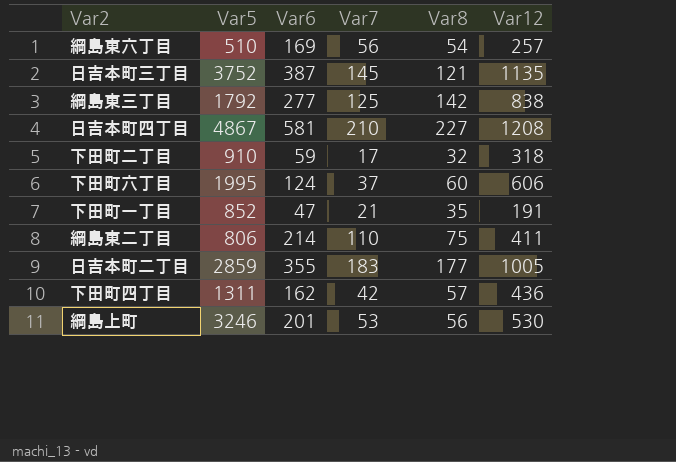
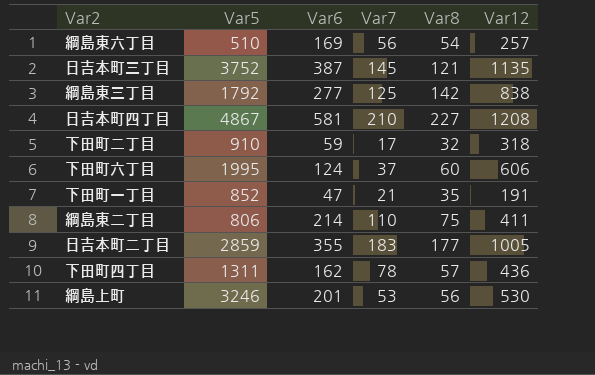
下田町四丁目 | Var7: 42 -> 78

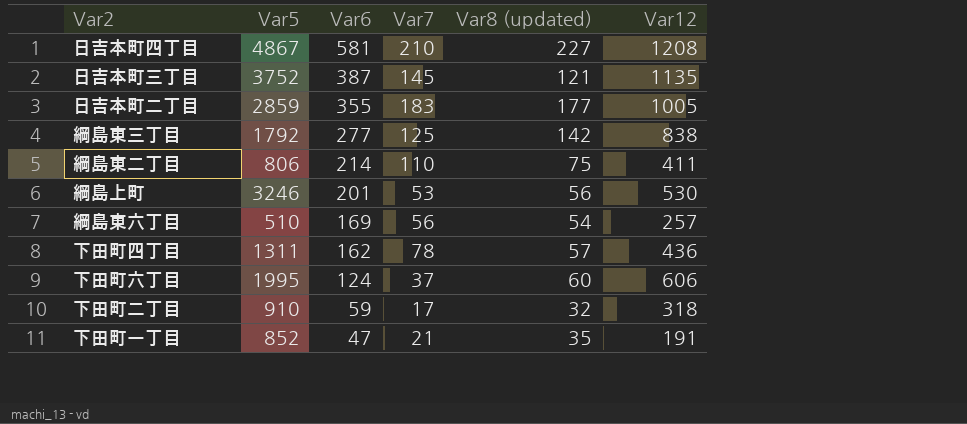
row order: none -> Var6 descending
column name: Var8 -> Var8 (updated)

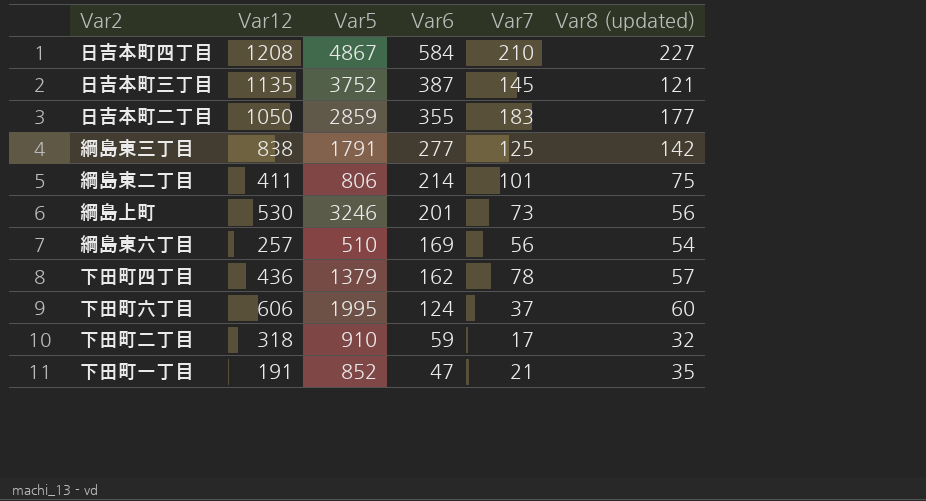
column Var12 | position: 6 -> 2
日吉本町四丁目 | Var6: 581 -> 584
日吉本町二丁目 | Var12: 1005 -> 1050
綱島東三丁目 | Var5: 1792 -> 1791
綱島東二丁目 | Var7: 110 -> 101
綱島上町 | Var7: 53 -> 73
下田町四丁目 | Var5: 1311 -> 1379

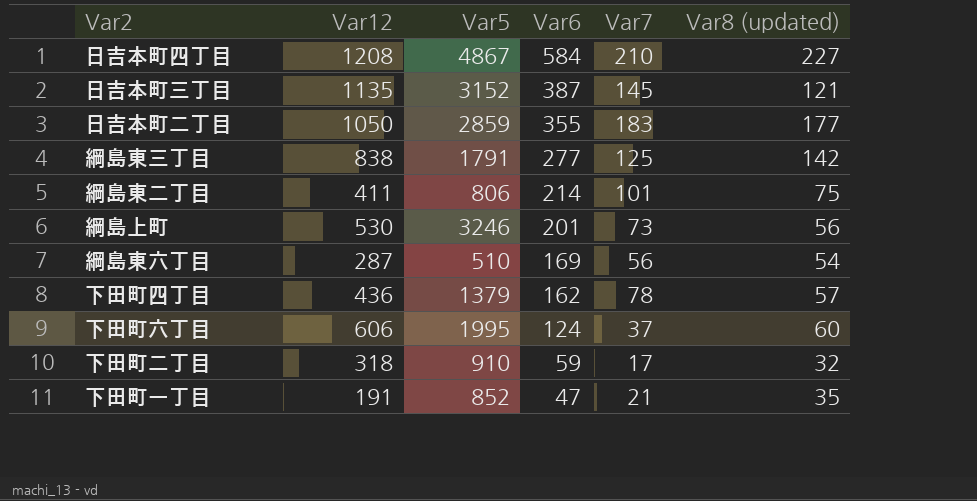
日吉本町三丁目 | Var5: 3752 -> 3152
綱島東六丁目 | Var12: 257 -> 287

